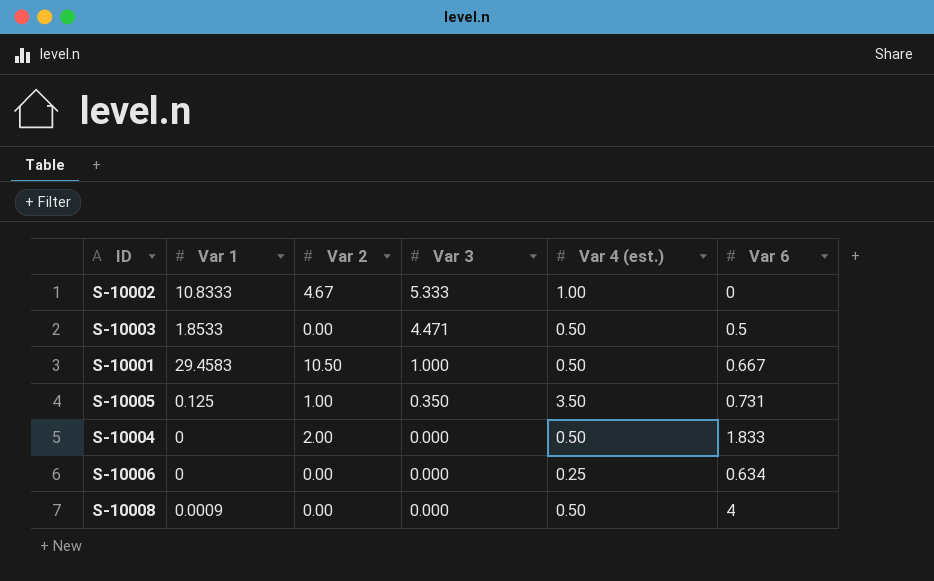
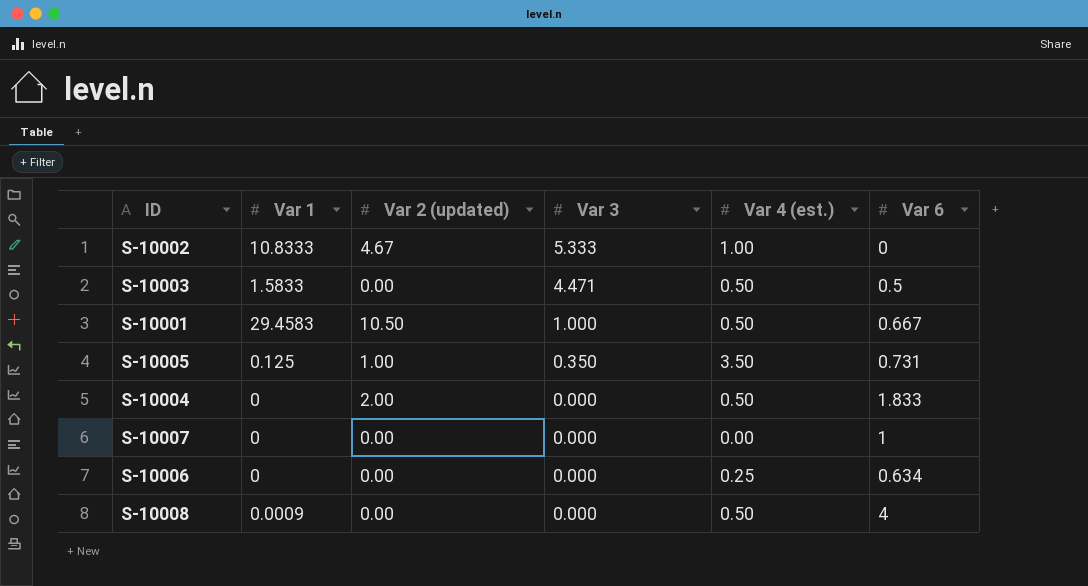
column name: Var 2 -> Var 2 (updated)
S-10003 | Var 1: 1.8533 -> 1.5833
row S-10007: none -> 0 | 0.00 | 0.000 | 0.00 | 1

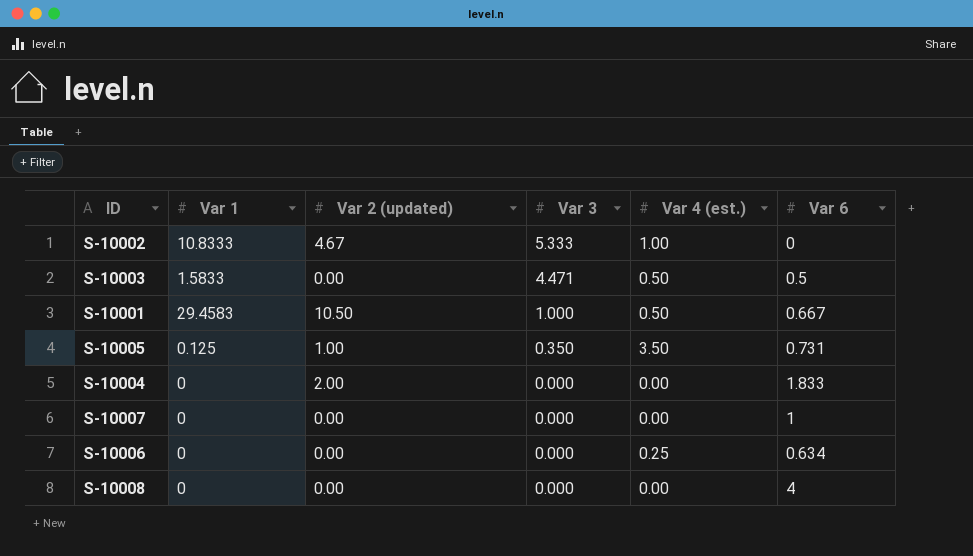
S-10004 | Var 4 (est.): 0.50 -> 0.00
S-10008 | Var 1: 0.0009 -> 0
S-10008 | Var 4 (est.): 0.50 -> 0.00

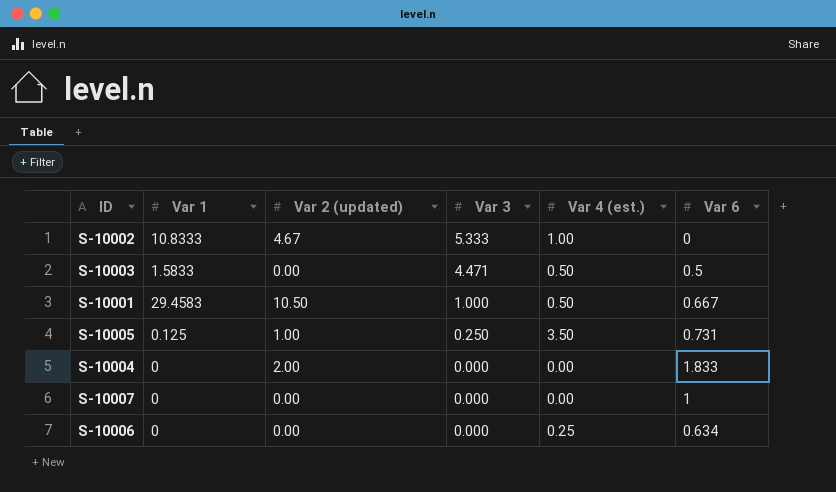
row S-10008: 0 | 0.00 | 0.000 | 0.00 | 4 -> none
S-10005 | Var 3: 0.350 -> 0.250

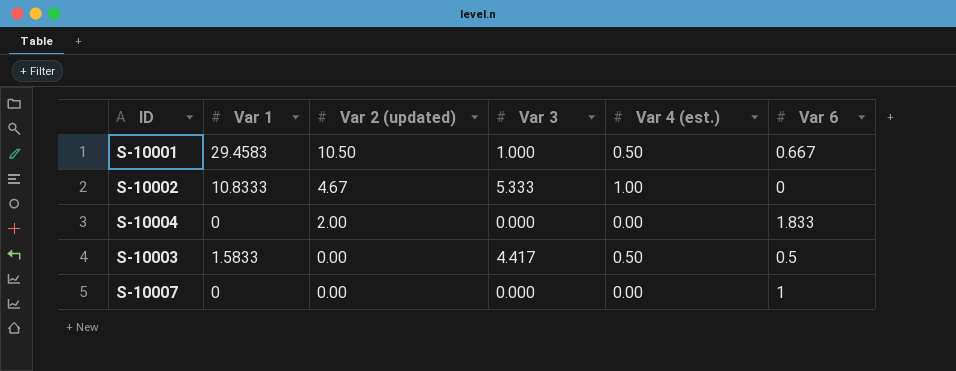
row order: Var 3 descending -> Var 2 (updated) descending
row S-10005: 0.125 | 1.00 | 0.250 | 3.50 | 0.731 -> none
row S-10006: 0 | 0.00 | 0.000 | 0.25 | 0.634 -> none
S-10003 | Var 3: 4.471 -> 4.417

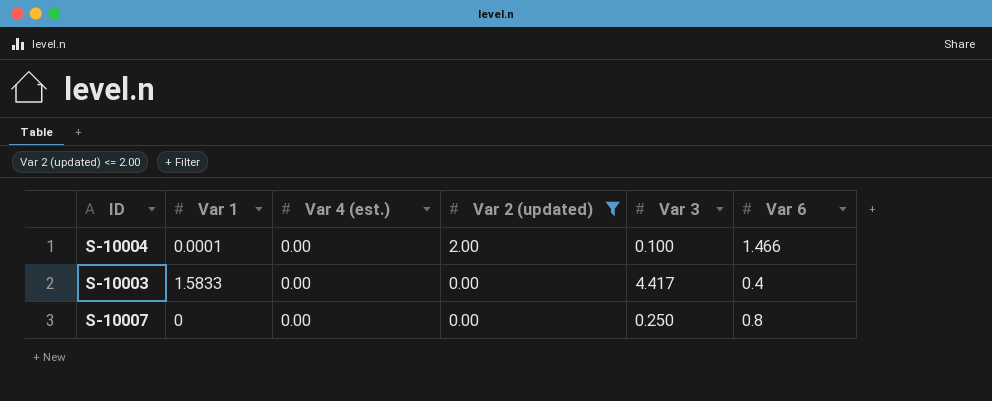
filter: none -> Var 2 (updated) <= 2.00
column Var 4 (est.) | position: 5 -> 3
S-10004 | Var 1: 0 -> 0.0001
S-10004 | Var 3: 0.000 -> 0.100
S-10004 | Var 6: 1.833 -> 1.466
S-10003 | Var 4 (est.): 0.50 -> 0.00
S-10003 | Var 6: 0.5 -> 0.4
S-10007 | Var 3: 0.000 -> 0.250
S-10007 | Var 6: 1 -> 0.8

